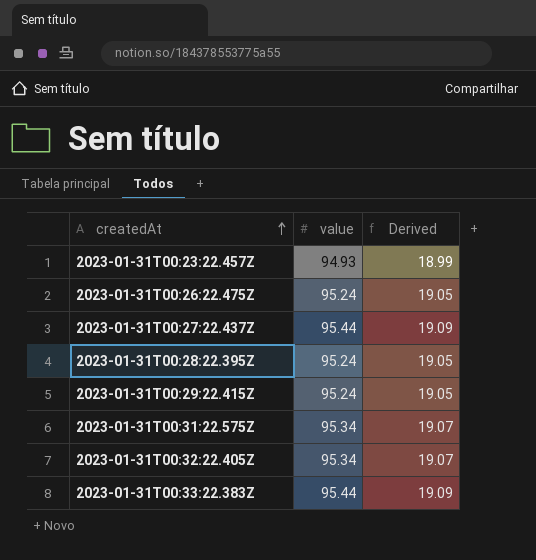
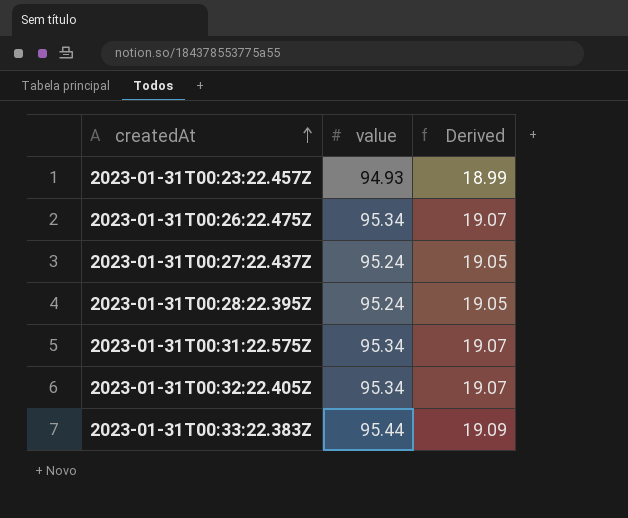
row 2023-01-31T00:29:22.415Z: 95.24 | 19.05 -> none
2023-01-31T00:26:22.475Z | value: 95.24 -> 95.34
2023-01-31T00:26:22.475Z | Derived: 19.05 -> 19.07
2023-01-31T00:27:22.437Z | value: 95.44 -> 95.24
2023-01-31T00:27:22.437Z | Derived: 19.09 -> 19.05

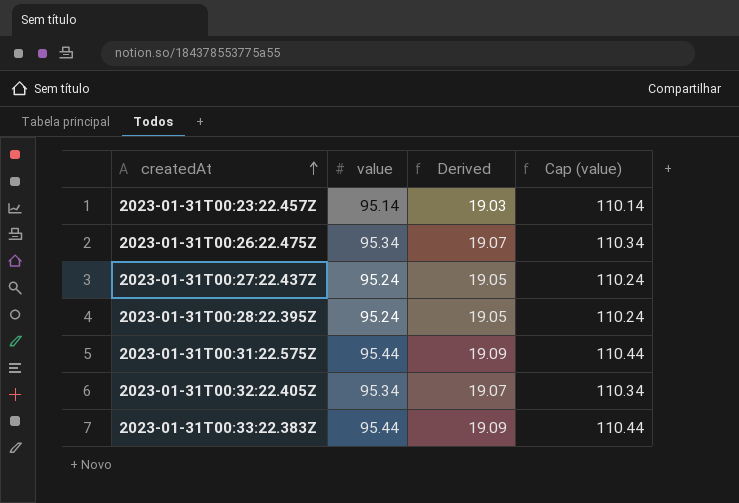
column Cap (value) | formula: none -> [value] + 15
2023-01-31T00:23:22.457Z | value: 94.93 -> 95.14
2023-01-31T00:23:22.457Z | Derived: 18.99 -> 19.03
2023-01-31T00:31:22.575Z | value: 95.34 -> 95.44
2023-01-31T00:31:22.575Z | Derived: 19.07 -> 19.09

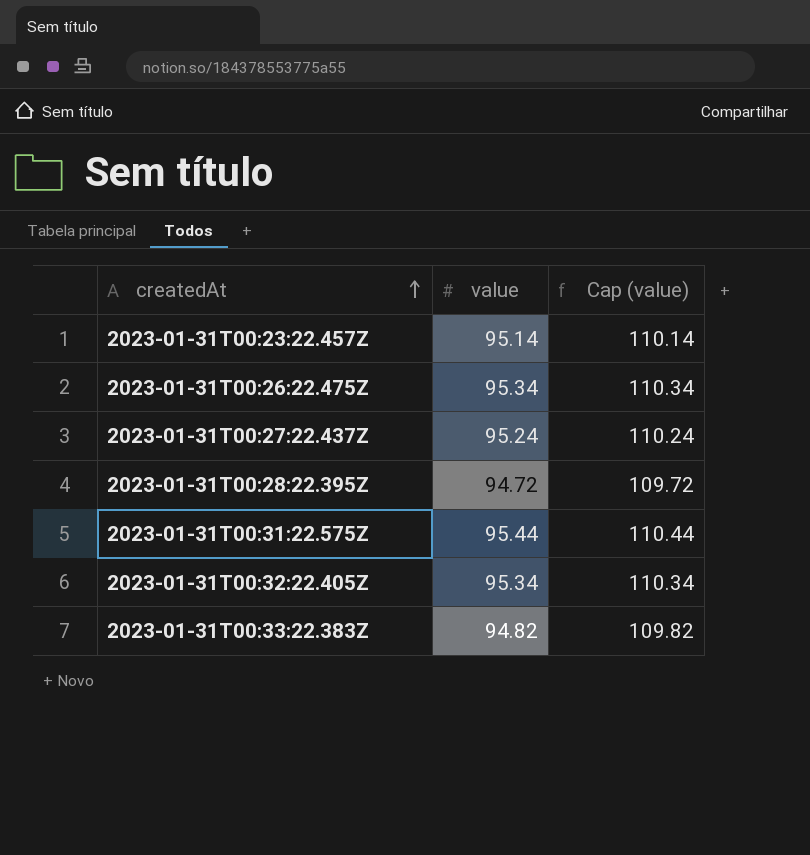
column Derived | formula: [value] * 0.2 -> none
2023-01-31T00:28:22.395Z | value: 95.24 -> 94.72
2023-01-31T00:28:22.395Z | Cap (value): 110.24 -> 109.72
2023-01-31T00:33:22.383Z | value: 95.44 -> 94.82
2023-01-31T00:33:22.383Z | Cap (value): 110.44 -> 109.82

